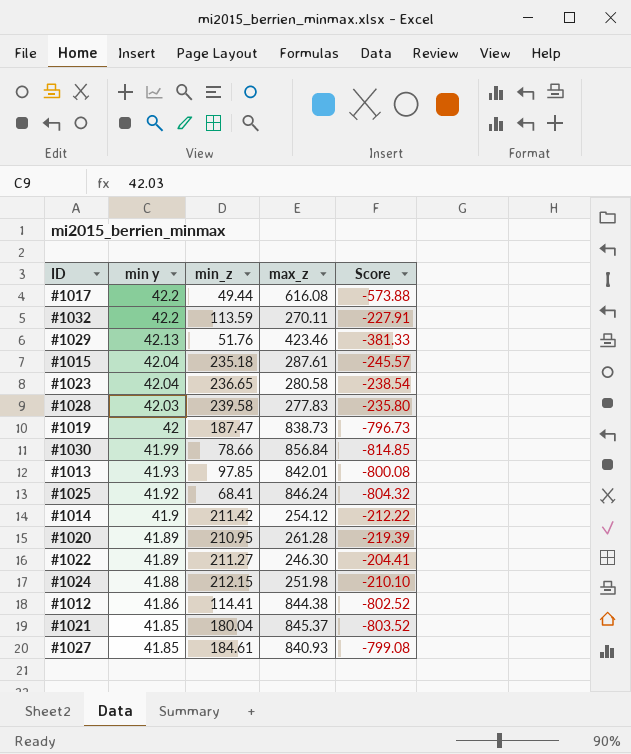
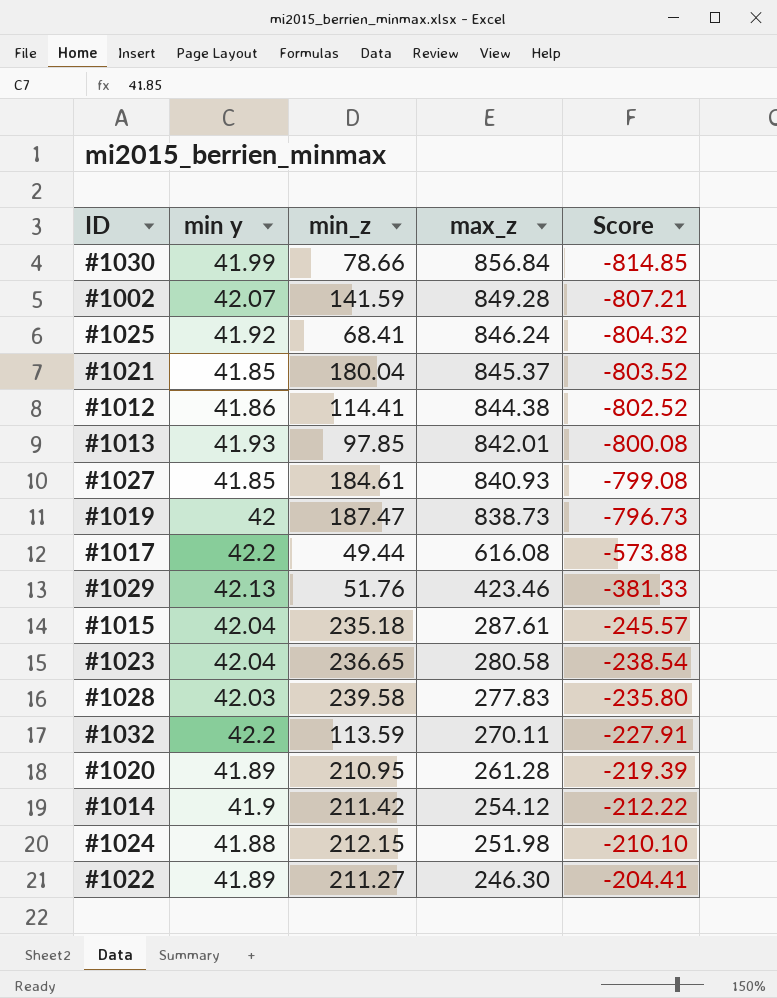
row order: min y descending -> max_z descending
row #1002: none -> 42.07 | 141.59 | 849.28 | -807.21

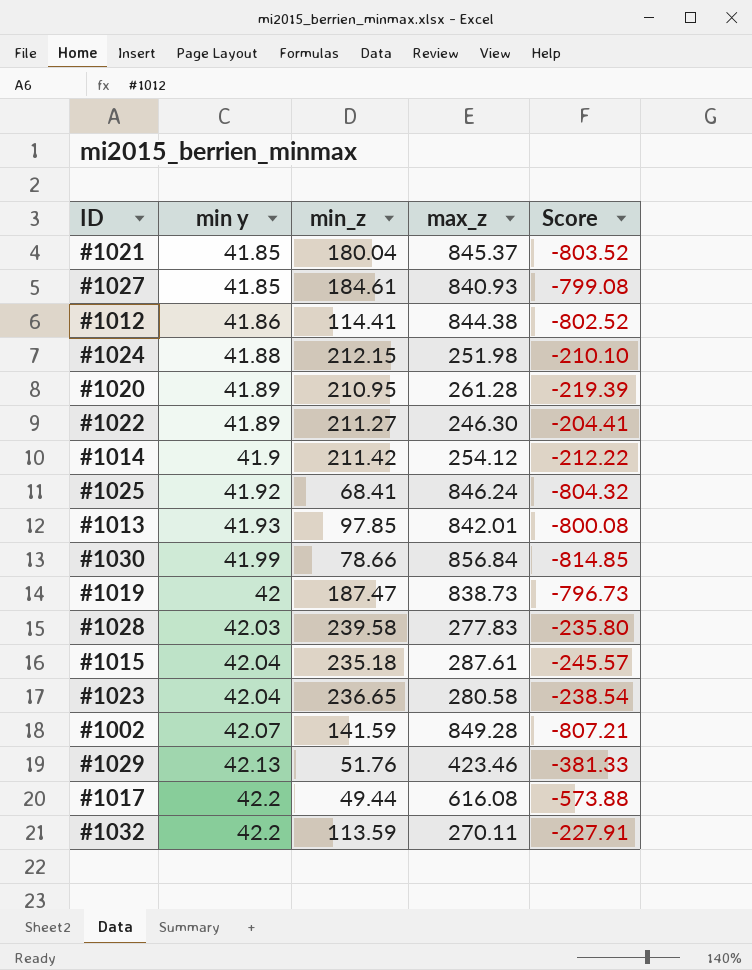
row order: max_z descending -> min y ascending

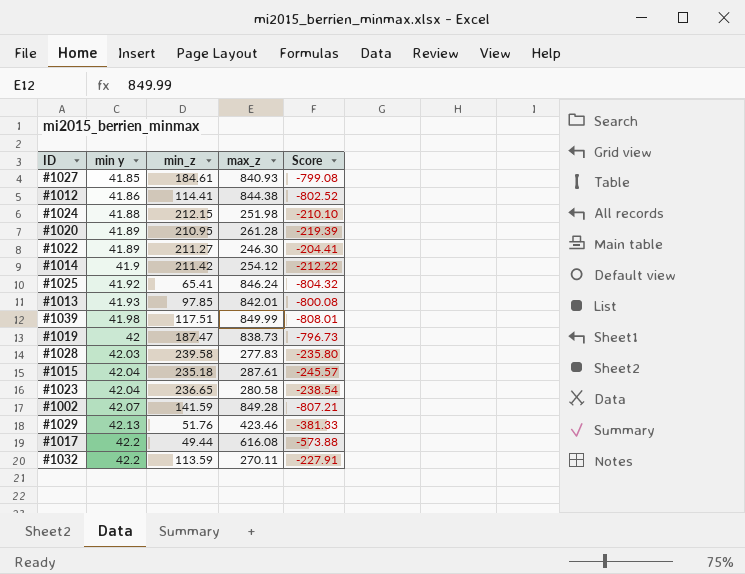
row #1021: 41.85 | 180.04 | 845.37 | -803.52 -> none
row #1030: 41.99 | 78.66 | 856.84 | -814.85 -> none
#1025 | min_z: 68.41 -> 65.41
row #1039: none -> 41.98 | 117.51 | 849.99 | -808.01

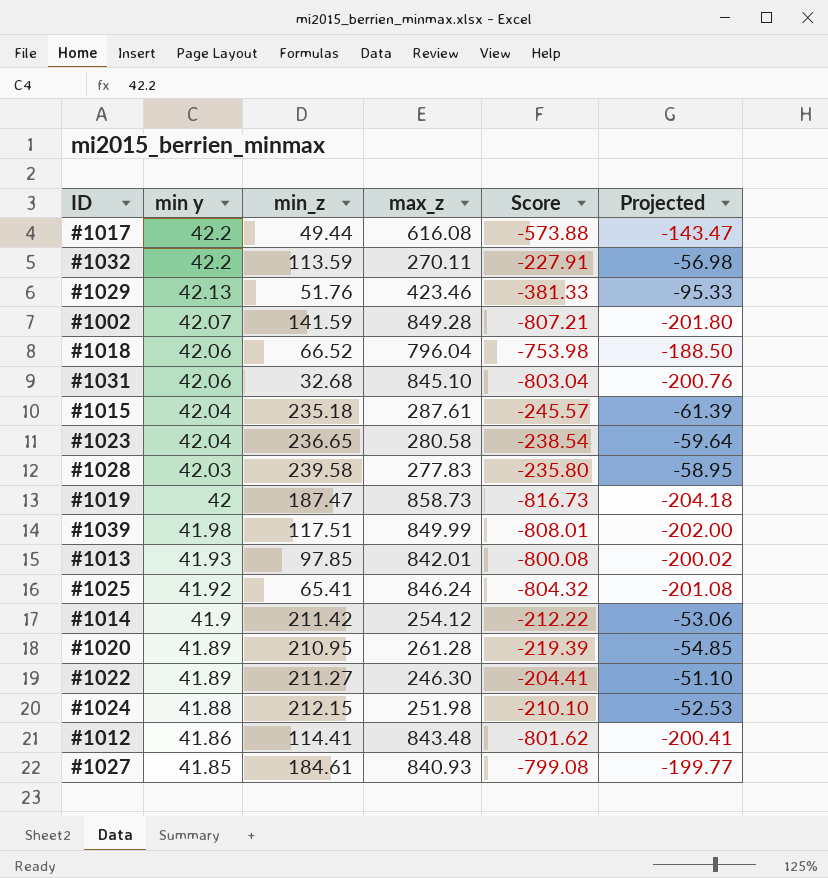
row order: min y ascending -> min y descending
column Projected | formula: none -> [Score] * 0.25
row #1018: none -> 42.06 | 66.52 | 796.04 | -753.98 | -188.50
row #1031: none -> 42.06 | 32.68 | 845.10 | -803.04 | -200.76
#1019 | max_z: 838.73 -> 858.73
#1019 | Score: -796.73 -> -816.73
#1012 | max_z: 844.38 -> 843.48
#1012 | Score: -802.52 -> -801.62

